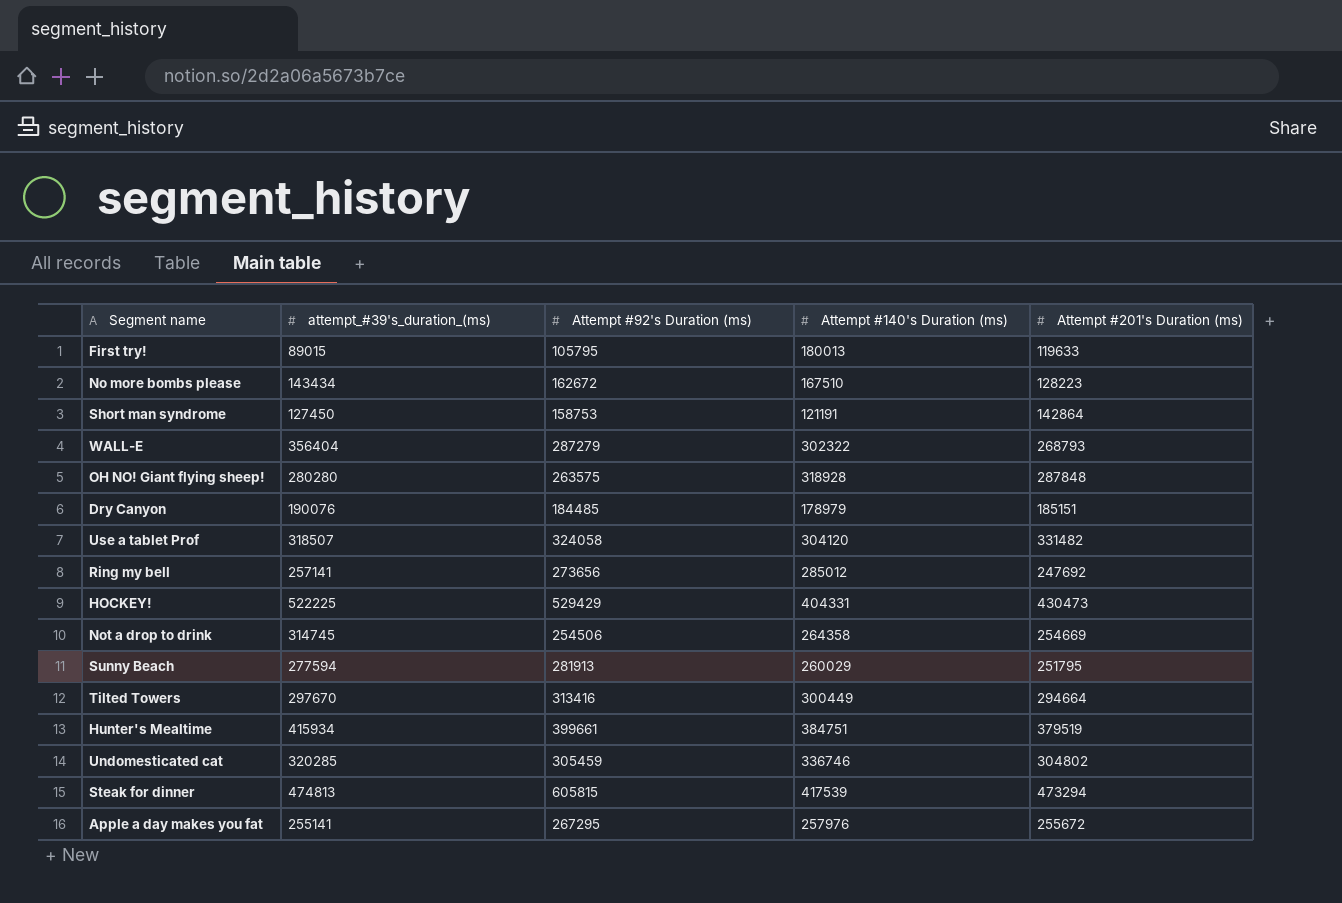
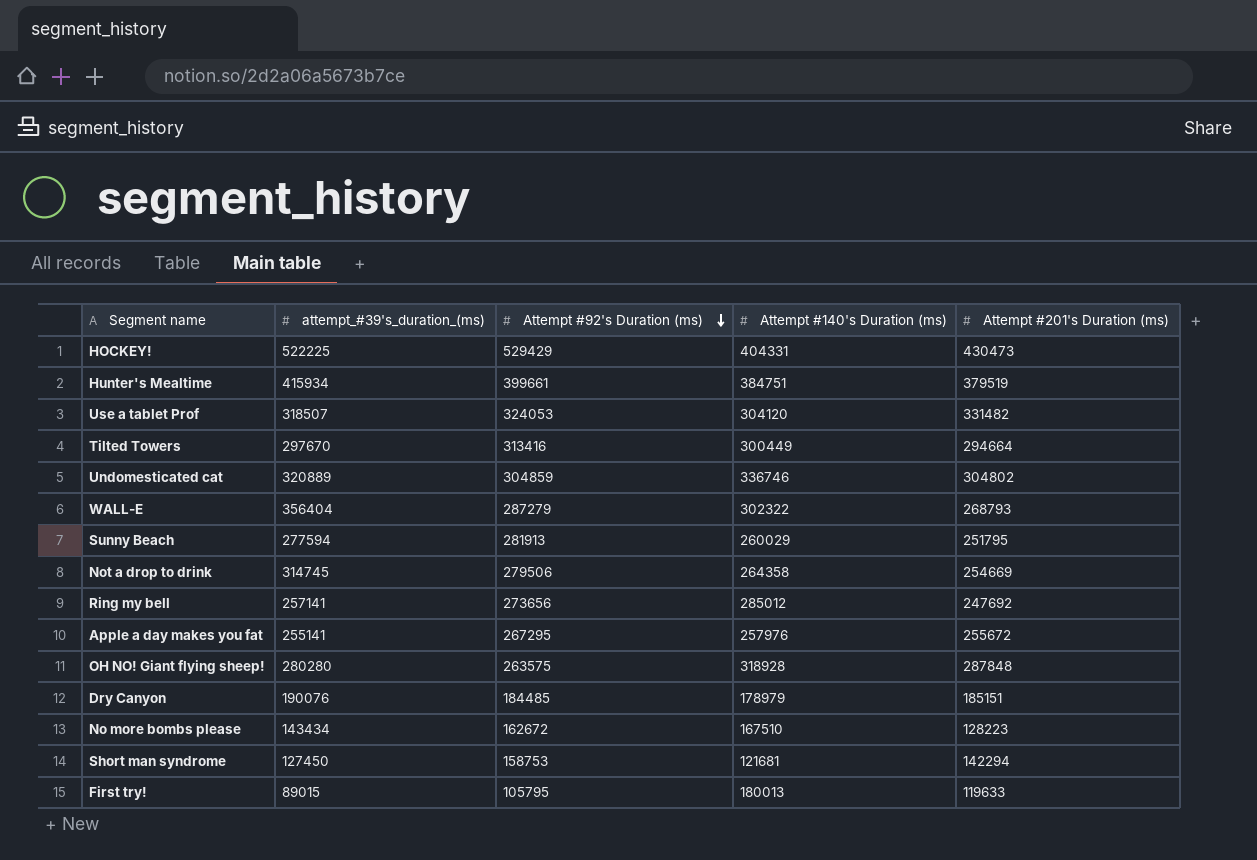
row order: none -> Attempt #92's Duration (ms) descending
row Steak for dinner: 474813 | 605815 | 417539 | 473294 -> none
Use a tablet Prof | Attempt #92's Duration (ms): 324058 -> 324053
Undomesticated cat | attempt_#39's_duration_(ms): 320285 -> 320889
Undomesticated cat | Attempt #92's Duration (ms): 305459 -> 304859
Not a drop to drink | Attempt #92's Duration (ms): 254506 -> 279506
Short man syndrome | Attempt #140's Duration (ms): 121191 -> 121681
Short man syndrome | Attempt #201's Duration (ms): 142864 -> 142294

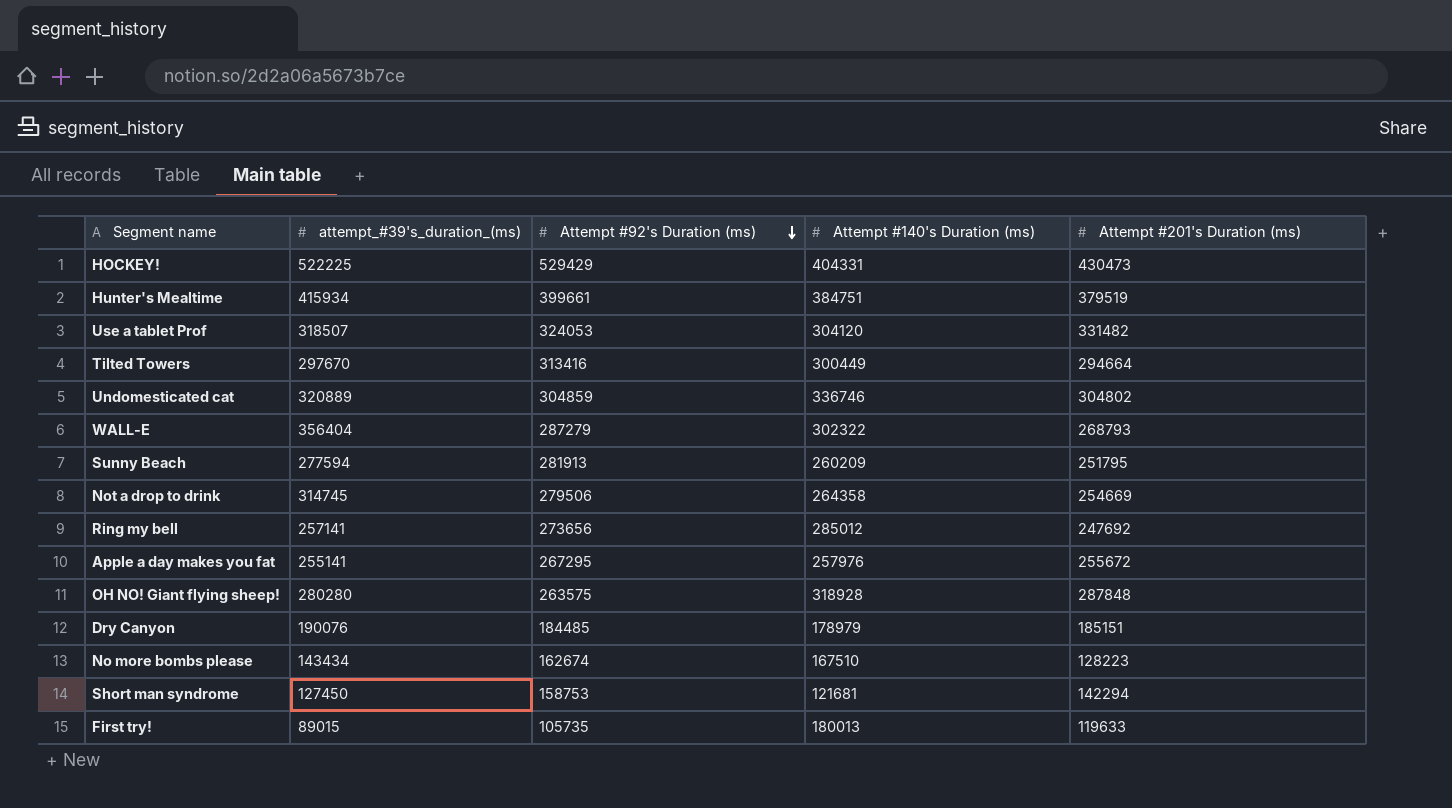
Sunny Beach | Attempt #140's Duration (ms): 260029 -> 260209
No more bombs please | Attempt #92's Duration (ms): 162672 -> 162674
First try! | Attempt #92's Duration (ms): 105795 -> 105735

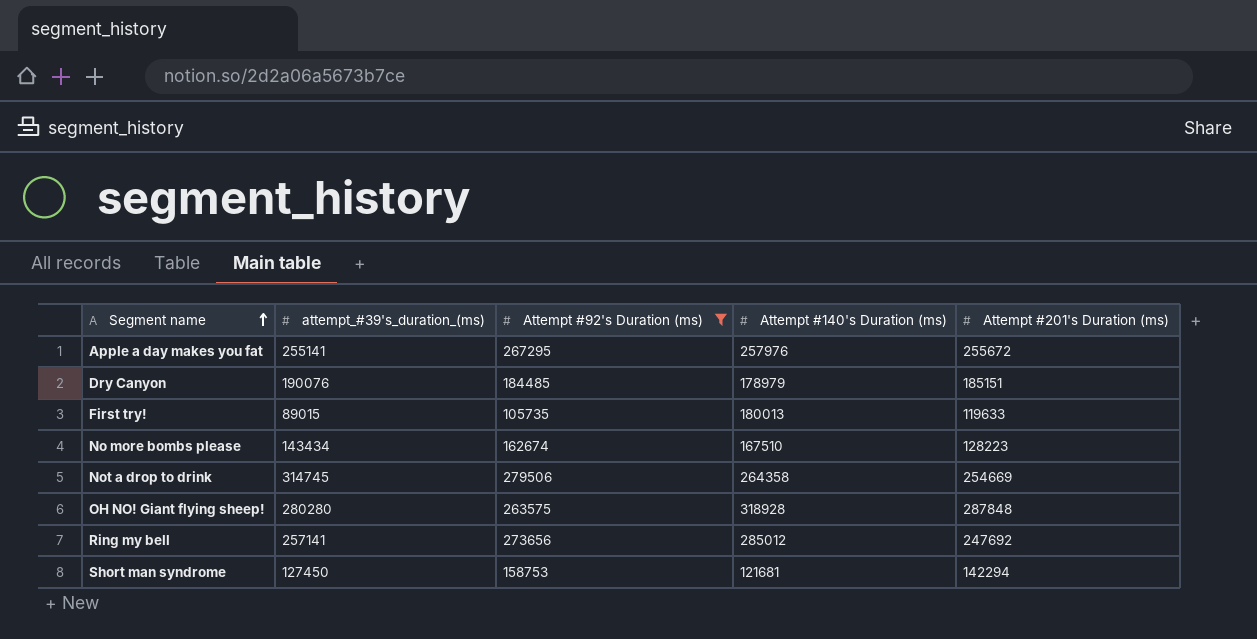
filter: none -> Attempt #92's Duration (ms) <= 279506
row order: Attempt #92's Duration (ms) descending -> Segment name ascending

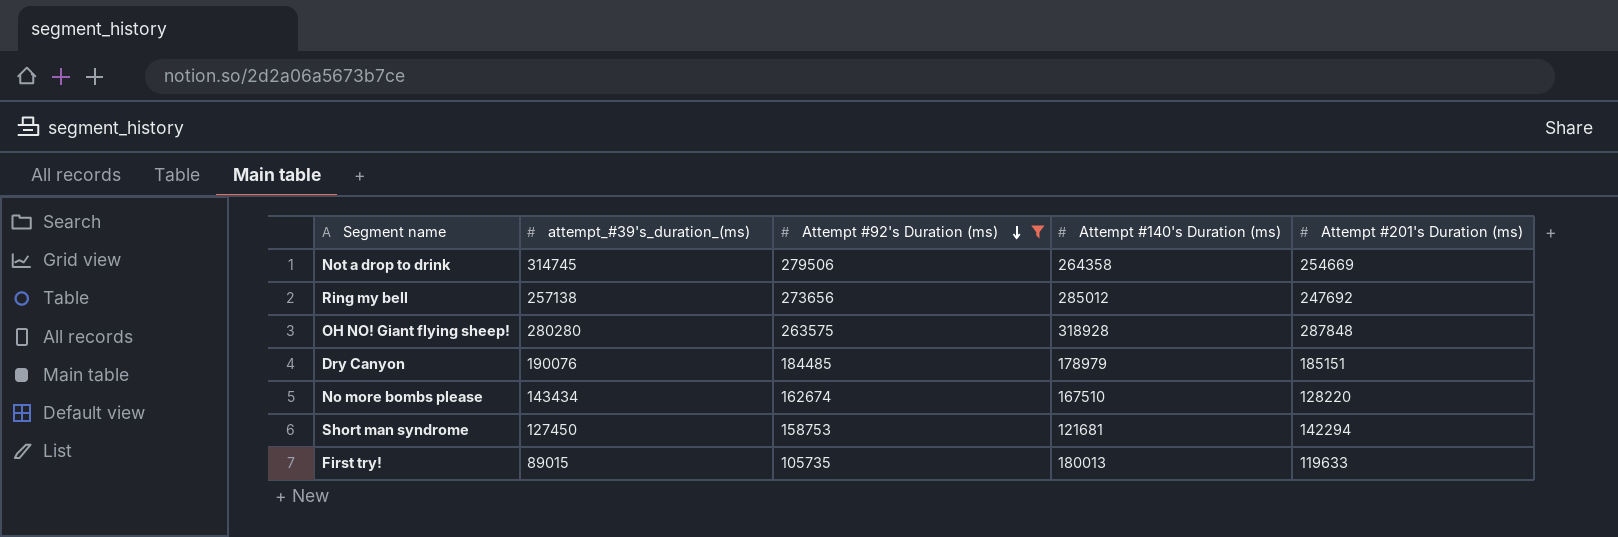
row order: Segment name ascending -> Attempt #92's Duration (ms) descending
row Apple a day makes you fat: 255141 | 267295 | 257976 | 255672 -> none
Ring my bell | attempt_#39's_duration_(ms): 257141 -> 257138
No more bombs please | Attempt #201's Duration (ms): 128223 -> 128220

